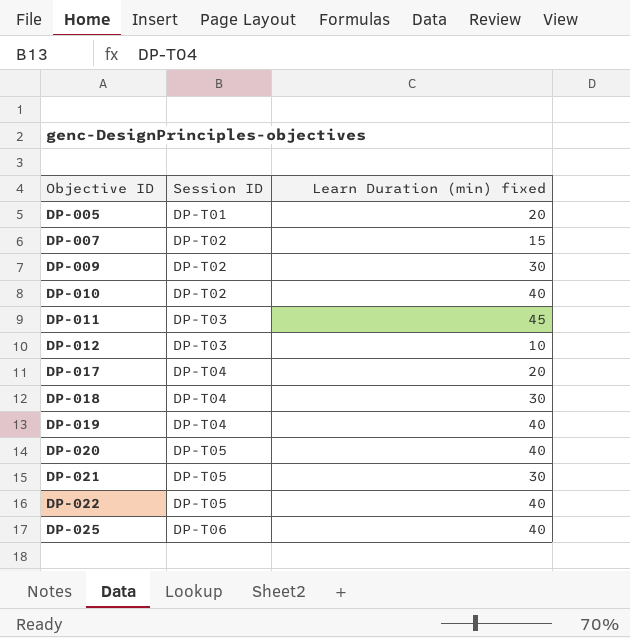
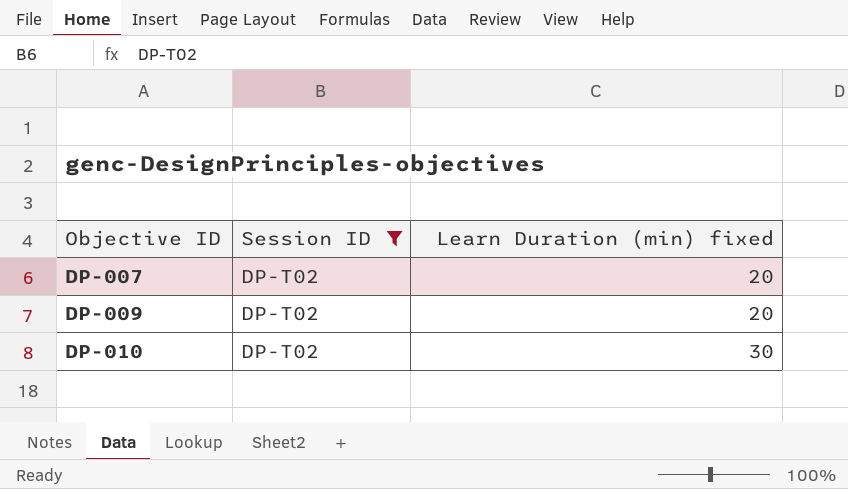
filter: none -> Session ID = DP-T02
DP-007 | Learn Duration (min) fixed: 15 -> 20
DP-009 | Learn Duration (min) fixed: 30 -> 20
DP-010 | Learn Duration (min) fixed: 40 -> 30

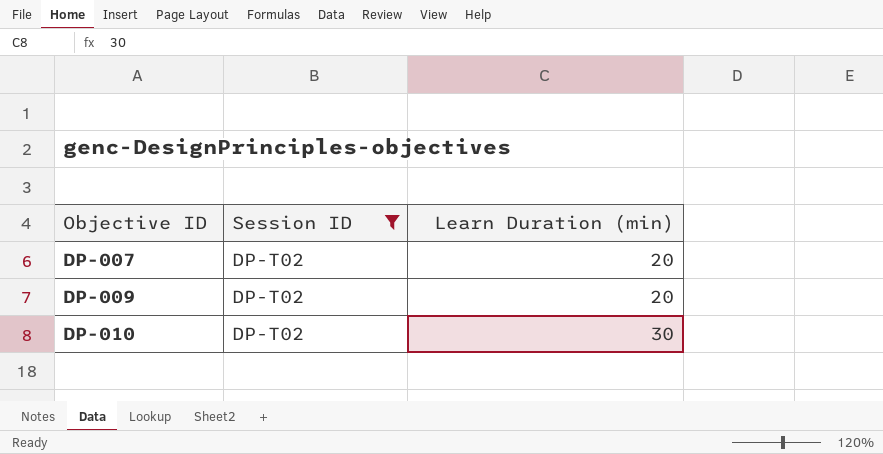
column name: Learn Duration (min) fixed -> Learn Duration (min)

